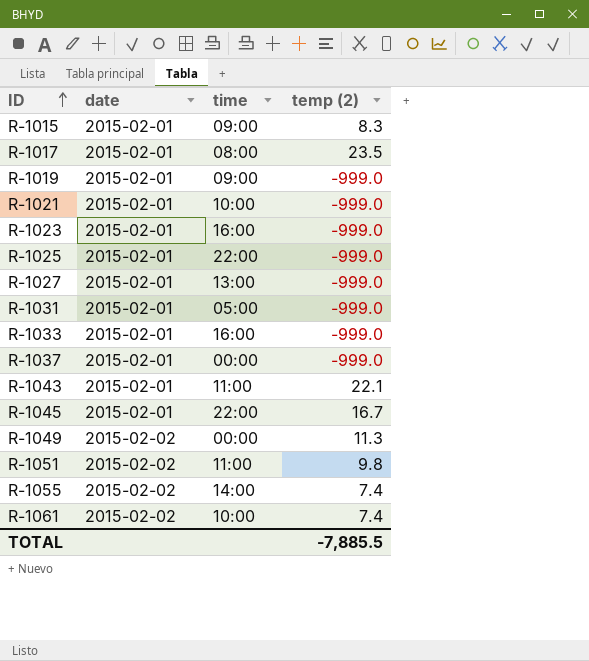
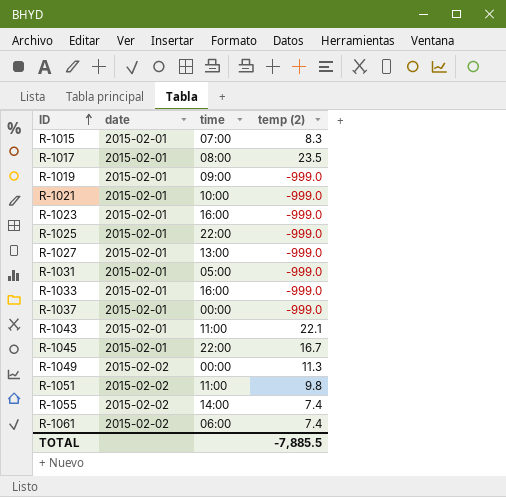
R-1015 | time: 09:00 -> 07:00
R-1061 | time: 10:00 -> 06:00

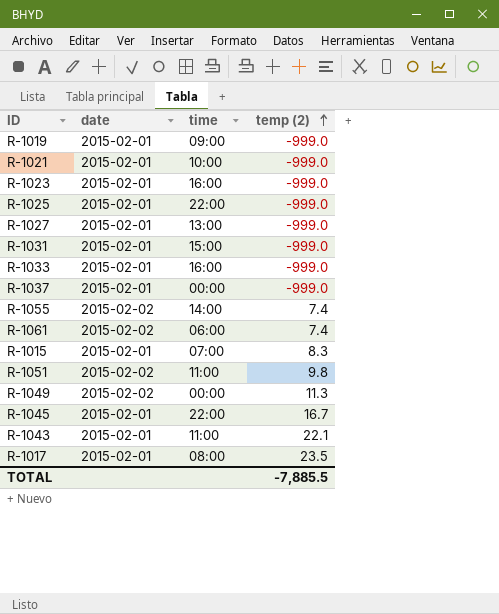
row order: ID ascending -> temp (2) ascending
R-1031 | time: 05:00 -> 15:00

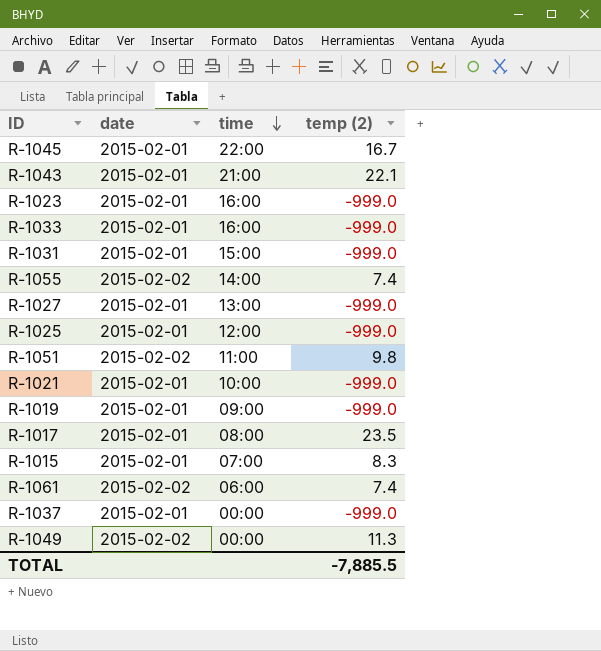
row order: temp (2) ascending -> time descending
R-1043 | time: 11:00 -> 21:00
R-1025 | time: 22:00 -> 12:00

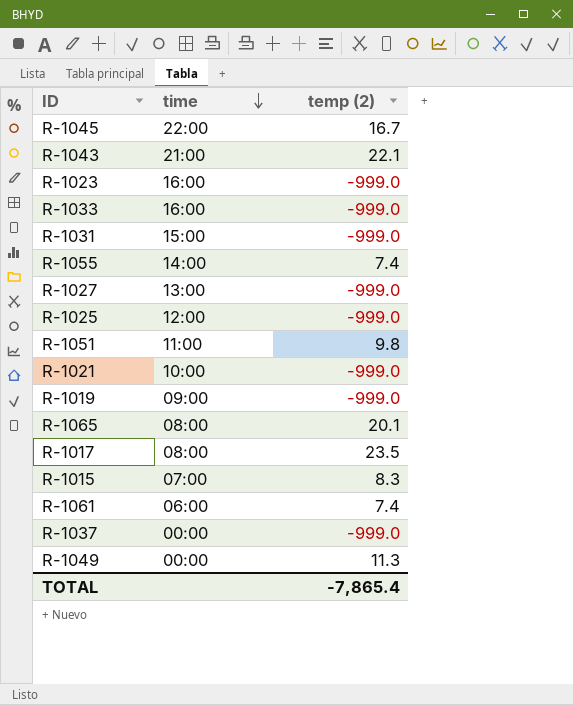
column date | position: 2 -> none
row R-1065: none -> 08:00 | 20.1
TOTAL | temp (2): -7,885.5 -> -7,865.4

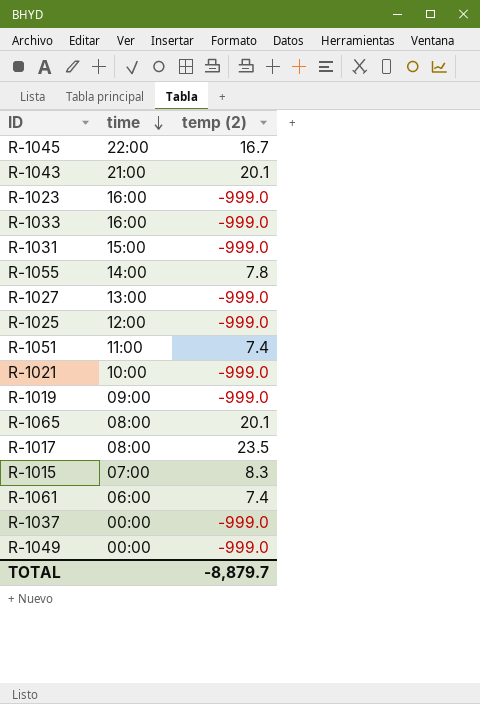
R-1043 | temp (2): 22.1 -> 20.1
R-1055 | temp (2): 7.4 -> 7.8
R-1051 | temp (2): 9.8 -> 7.4
R-1049 | temp (2): 11.3 -> -999.0
TOTAL | temp (2): -7,865.4 -> -8,879.7

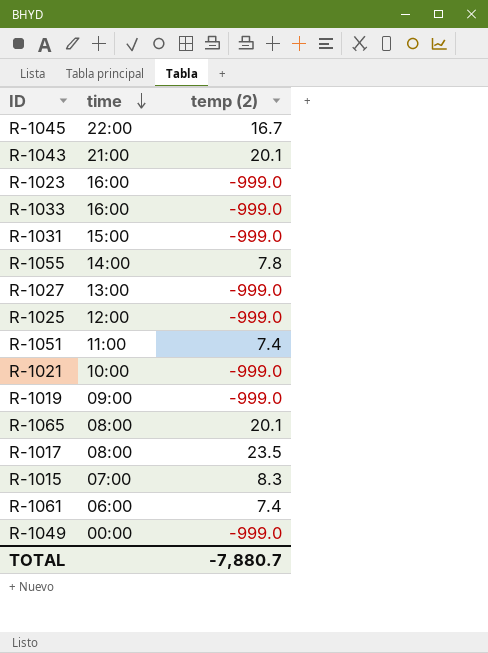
row R-1037: 00:00 | -999.0 -> none
TOTAL | temp (2): -8,879.7 -> -7,880.7

